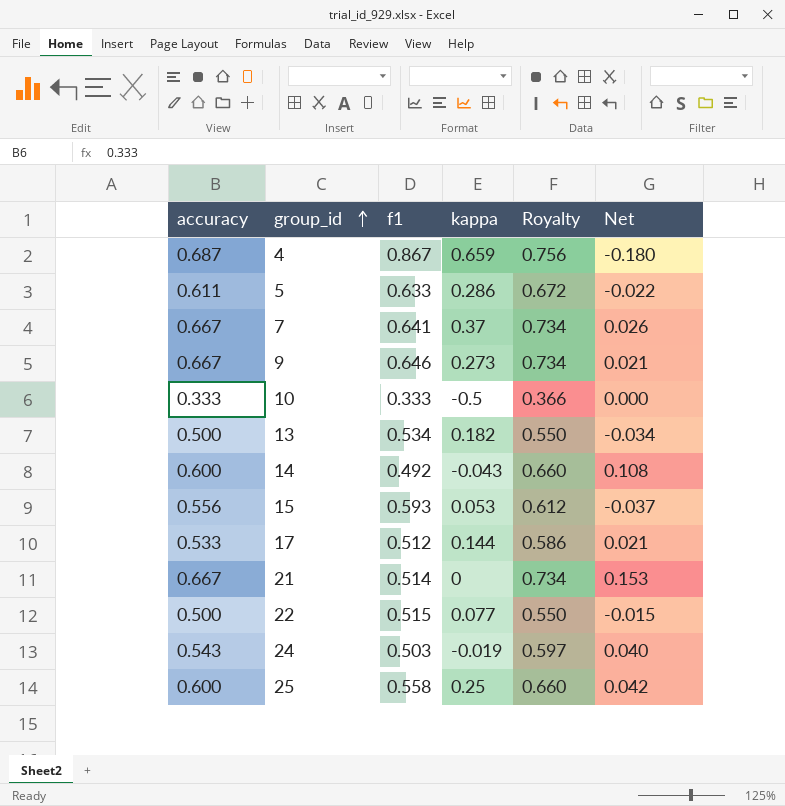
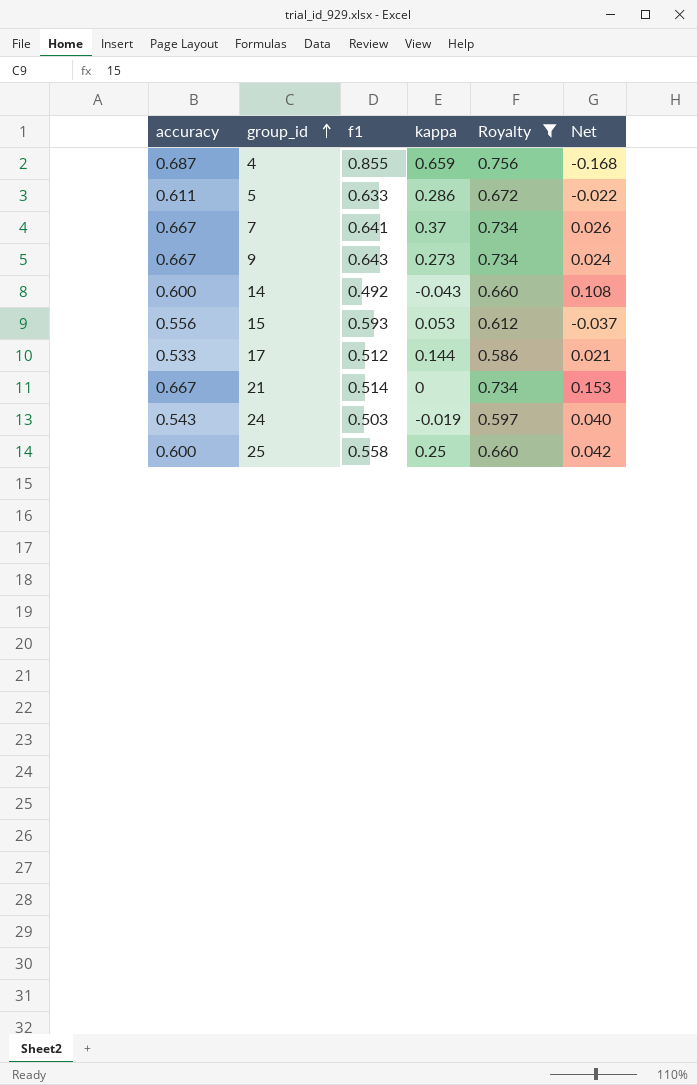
filter: none -> Royalty >= 0.586
4 | f1: 0.867 -> 0.855
4 | Net: -0.180 -> -0.168
9 | f1: 0.646 -> 0.643
9 | Net: 0.021 -> 0.024

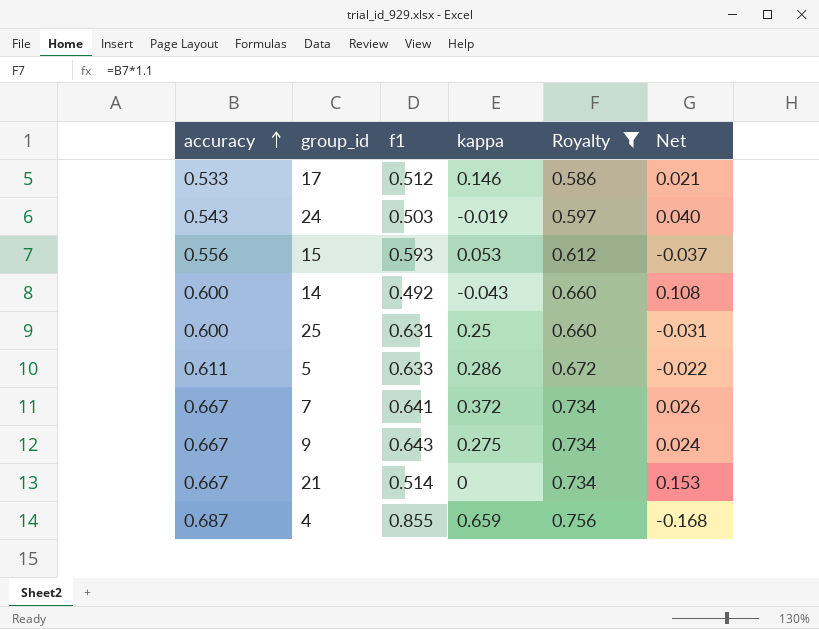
row order: group_id ascending -> accuracy ascending
17 | kappa: 0.144 -> 0.146
25 | f1: 0.558 -> 0.631
25 | Net: 0.042 -> -0.031
7 | kappa: 0.37 -> 0.372
9 | kappa: 0.273 -> 0.275

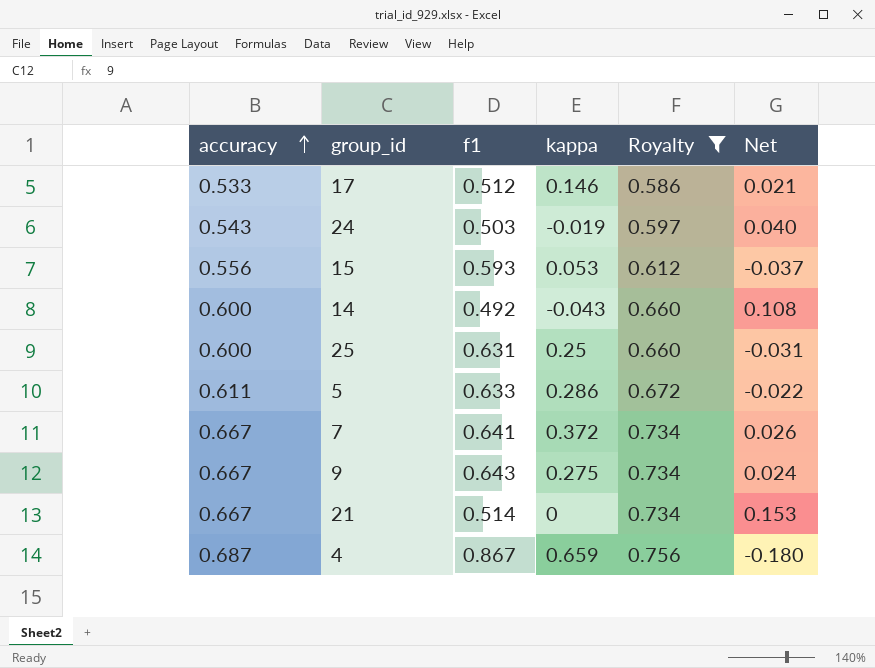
4 | f1: 0.855 -> 0.867
4 | Net: -0.168 -> -0.180

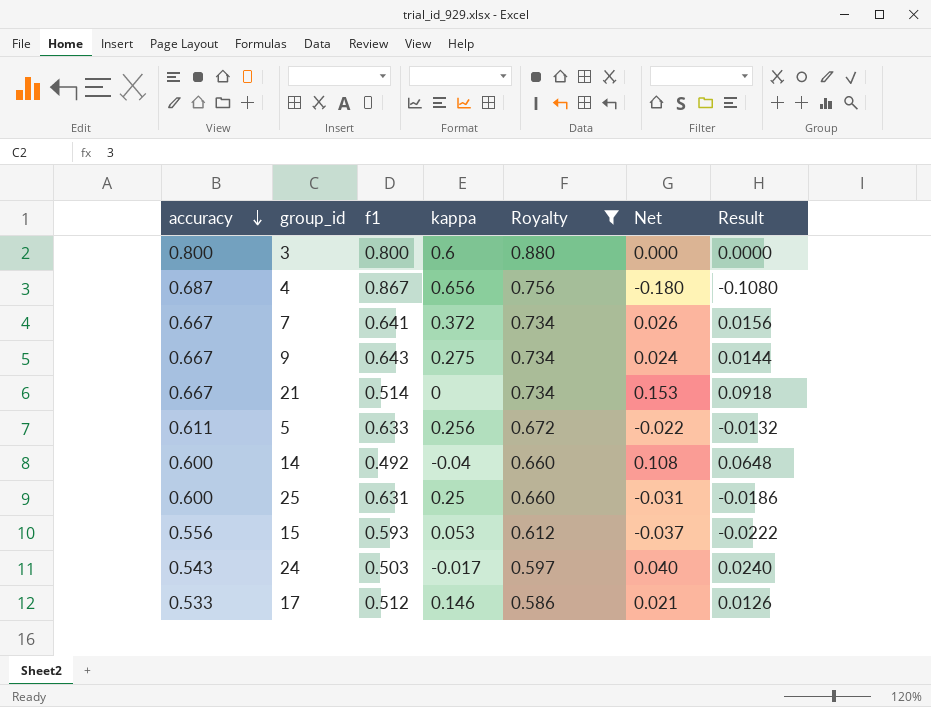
row order: accuracy ascending -> accuracy descending
column Result | formula: none -> [Net] * 0.6
row 3: none -> 0.800 | 0.800 | 0.6 | 0.880 | 0.000 | 0.0000
4 | kappa: 0.659 -> 0.656
5 | kappa: 0.286 -> 0.256
14 | kappa: -0.043 -> -0.04
24 | kappa: -0.019 -> -0.017

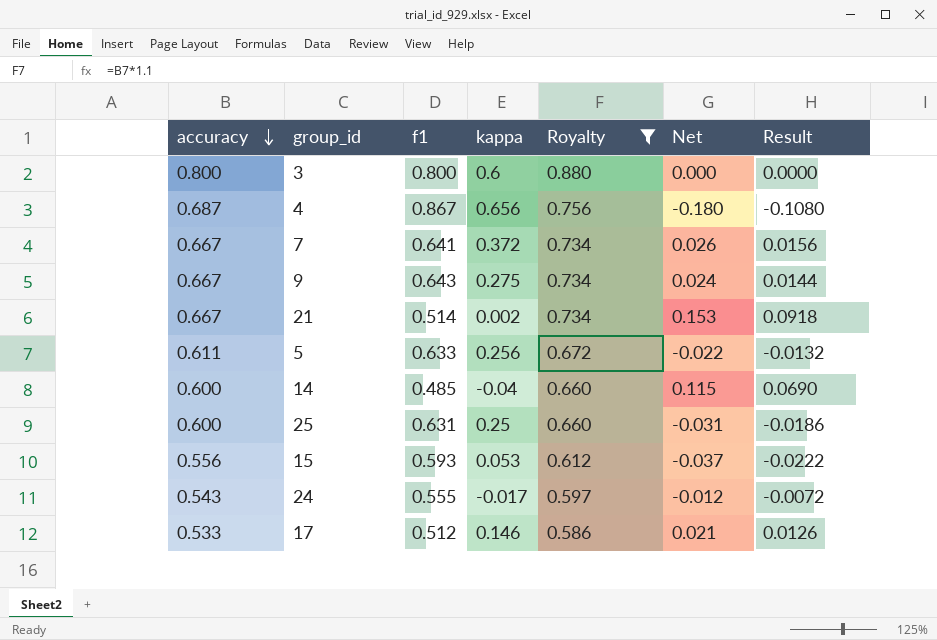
21 | kappa: 0 -> 0.002
14 | f1: 0.492 -> 0.485
14 | Net: 0.108 -> 0.115
14 | Result: 0.0648 -> 0.0690
24 | f1: 0.503 -> 0.555
24 | Net: 0.040 -> -0.012
24 | Result: 0.0240 -> -0.0072

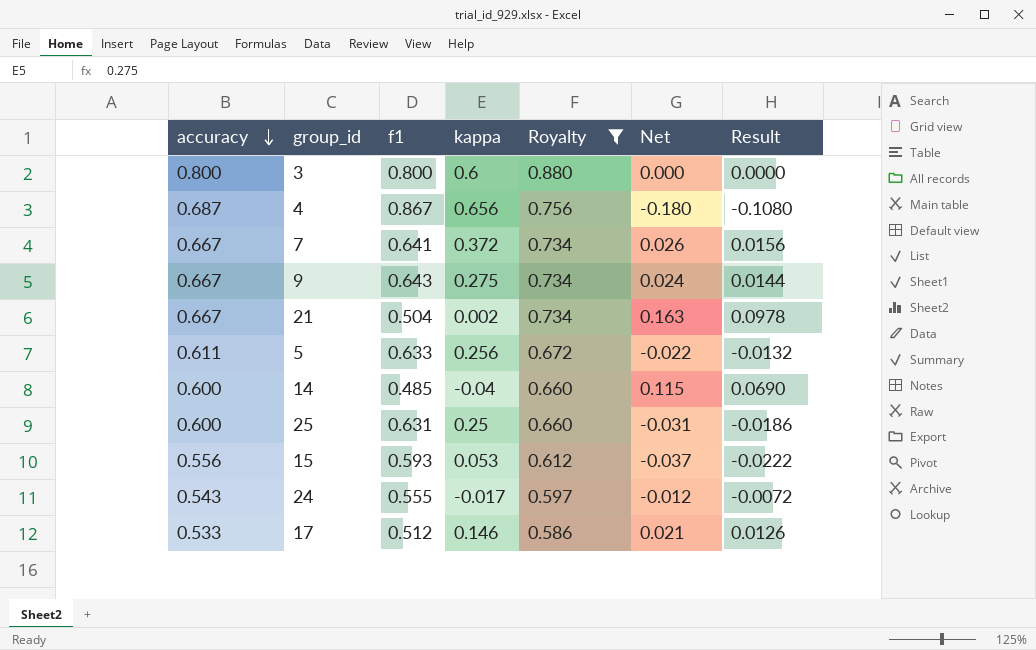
21 | f1: 0.514 -> 0.504
21 | Net: 0.153 -> 0.163
21 | Result: 0.0918 -> 0.0978

